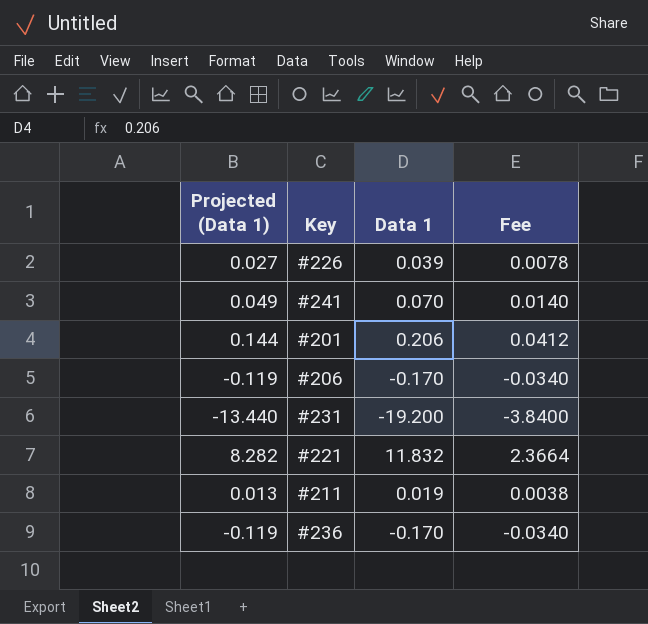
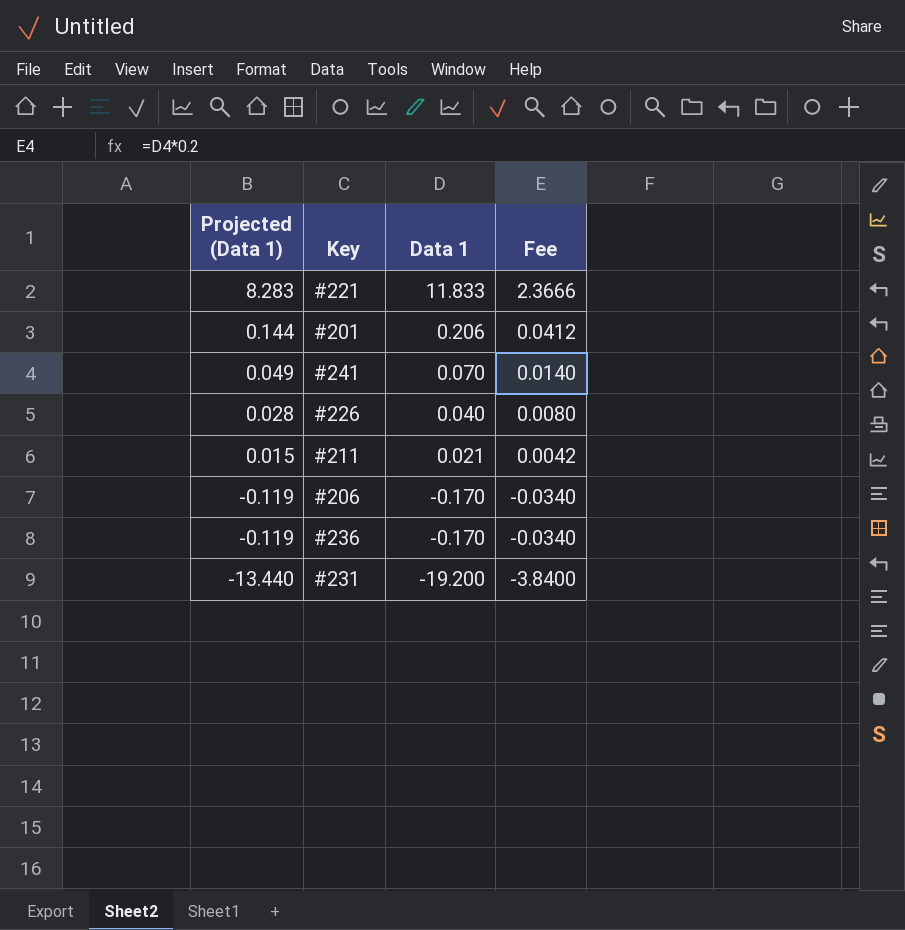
row order: none -> Projected (Data 1) descending
#221 | Projected (Data 1): 8.282 -> 8.283
#221 | Data 1: 11.832 -> 11.833
#221 | Fee: 2.3664 -> 2.3666
#226 | Projected (Data 1): 0.027 -> 0.028
#226 | Data 1: 0.039 -> 0.040
#226 | Fee: 0.0078 -> 0.0080
#211 | Projected (Data 1): 0.013 -> 0.015
#211 | Data 1: 0.019 -> 0.021
#211 | Fee: 0.0038 -> 0.0042

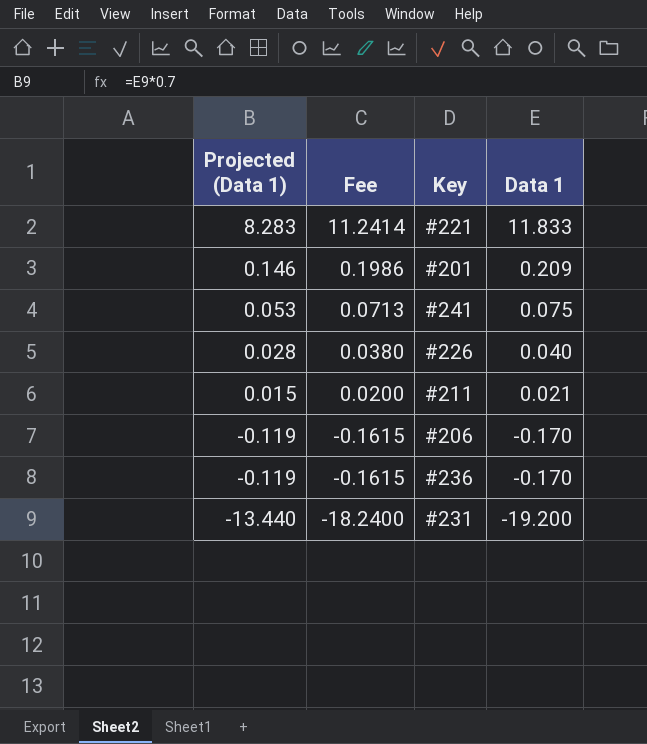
column Fee | formula: [Data 1] * 0.2 -> [Data 1] * 0.95
column Fee | position: 4 -> 2
#201 | Projected (Data 1): 0.144 -> 0.146
#201 | Data 1: 0.206 -> 0.209
#241 | Projected (Data 1): 0.049 -> 0.053
#241 | Data 1: 0.070 -> 0.075

